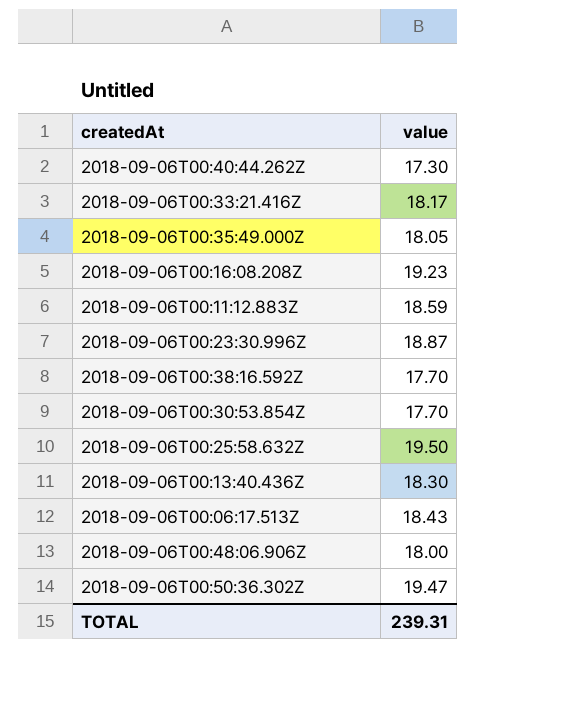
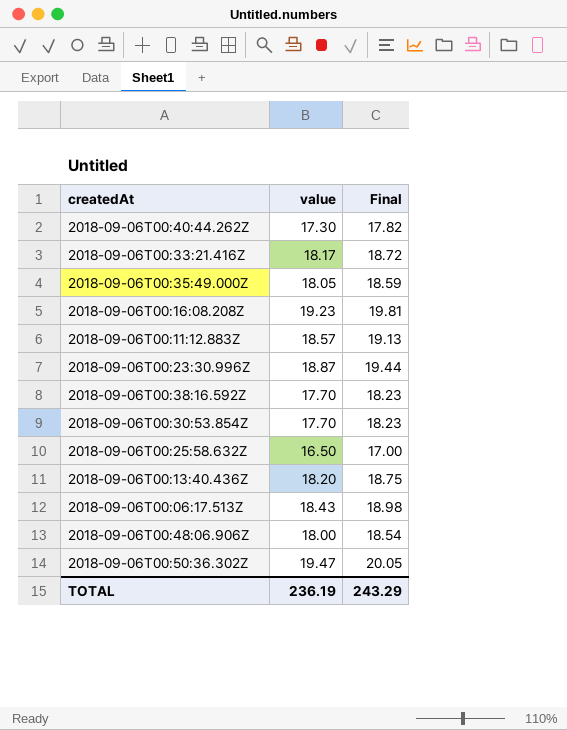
column Final | formula: none -> [value] * 1.03
2018-09-06T00:11:12.883Z | value: 18.59 -> 18.57
2018-09-06T00:25:58.632Z | value: 19.50 -> 16.50
2018-09-06T00:13:40.436Z | value: 18.30 -> 18.20
TOTAL | value: 239.31 -> 236.19

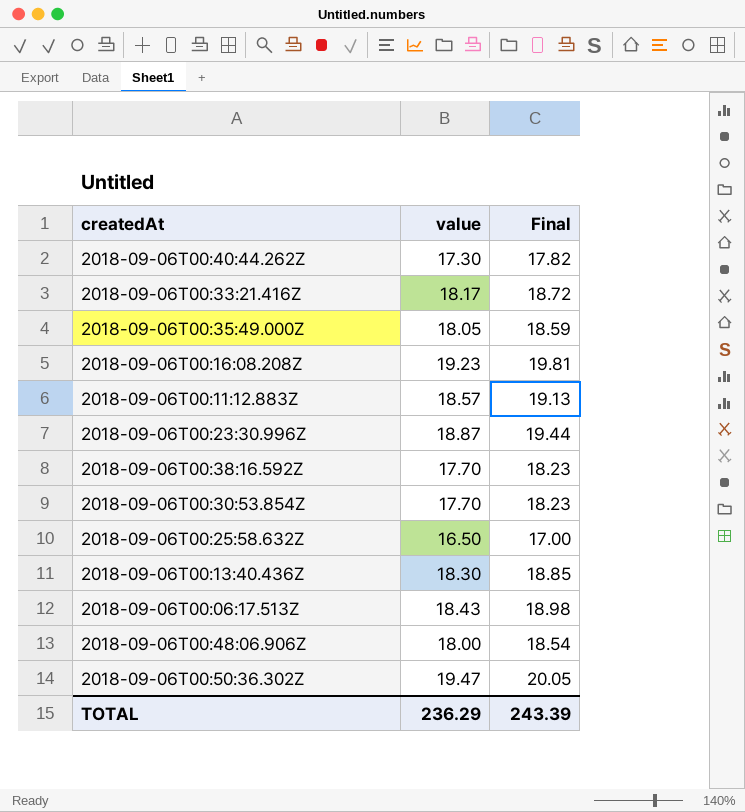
2018-09-06T00:13:40.436Z | value: 18.20 -> 18.30
2018-09-06T00:13:40.436Z | Final: 18.75 -> 18.85
TOTAL | value: 236.19 -> 236.29
TOTAL | Final: 243.29 -> 243.39

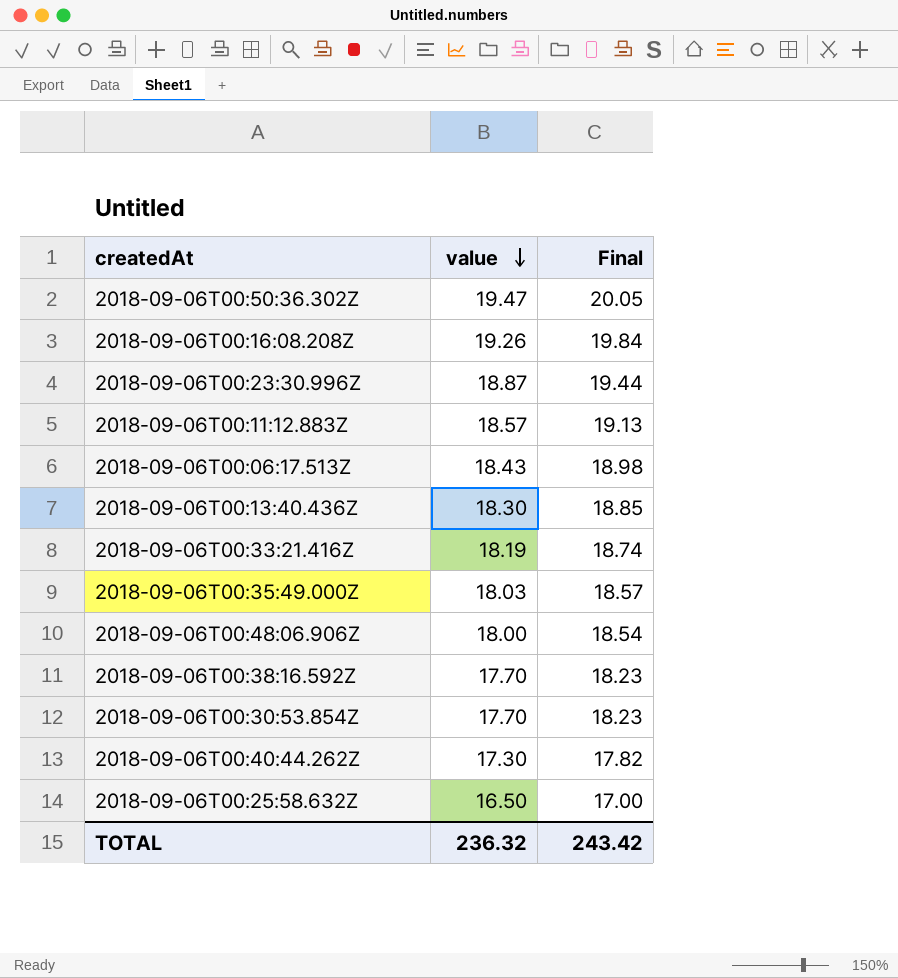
row order: none -> value descending
2018-09-06T00:16:08.208Z | value: 19.23 -> 19.26
2018-09-06T00:16:08.208Z | Final: 19.81 -> 19.84
2018-09-06T00:33:21.416Z | value: 18.17 -> 18.19
2018-09-06T00:33:21.416Z | Final: 18.72 -> 18.74
2018-09-06T00:35:49.000Z | value: 18.05 -> 18.03
2018-09-06T00:35:49.000Z | Final: 18.59 -> 18.57
TOTAL | value: 236.29 -> 236.32
TOTAL | Final: 243.39 -> 243.42

